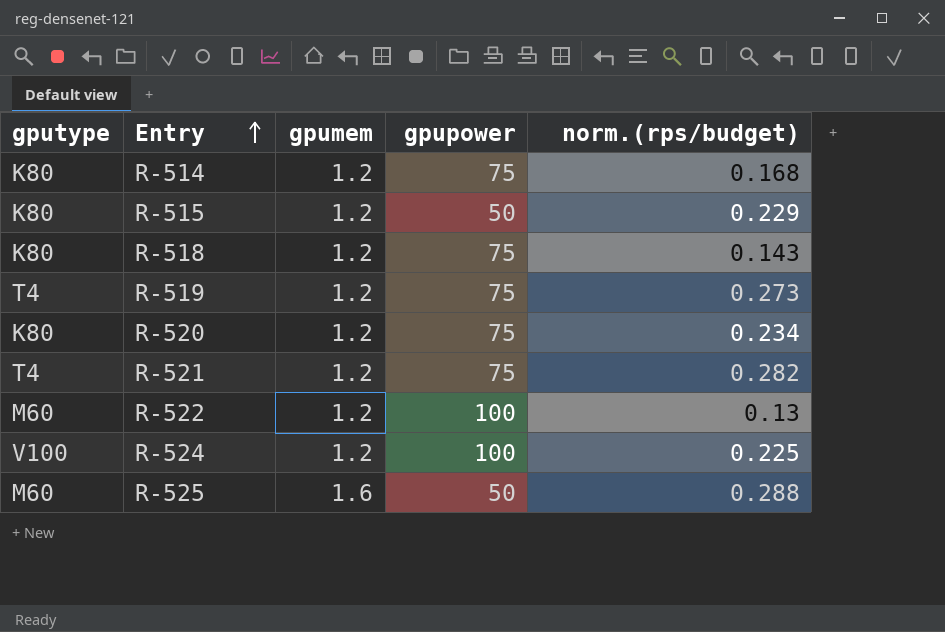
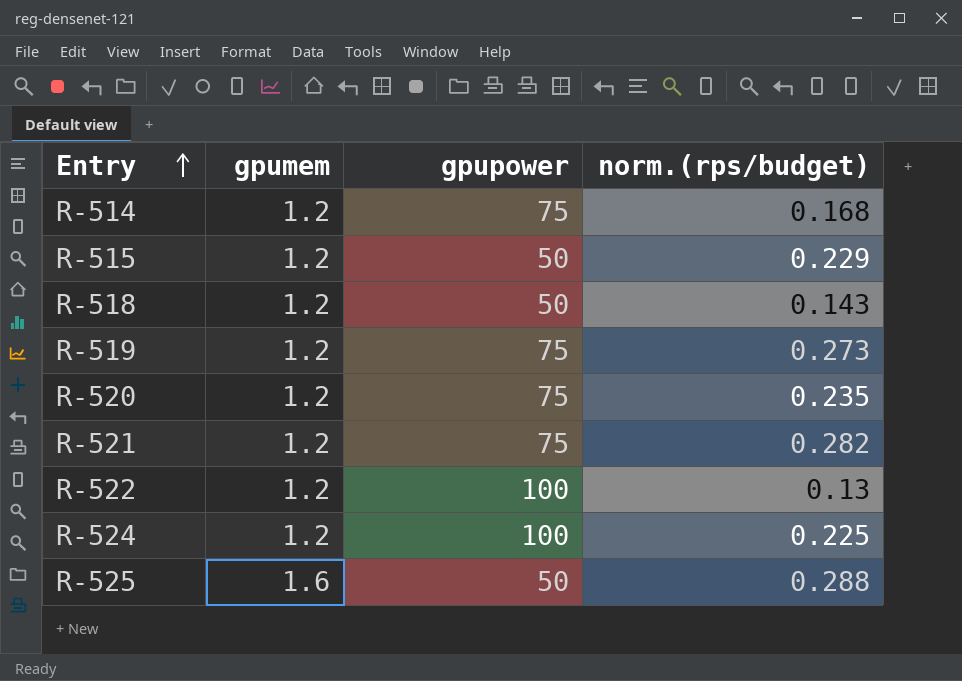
column gputype | position: 1 -> none
R-518 | gpupower: 75 -> 50
R-520 | norm.(rps/budget): 0.234 -> 0.235

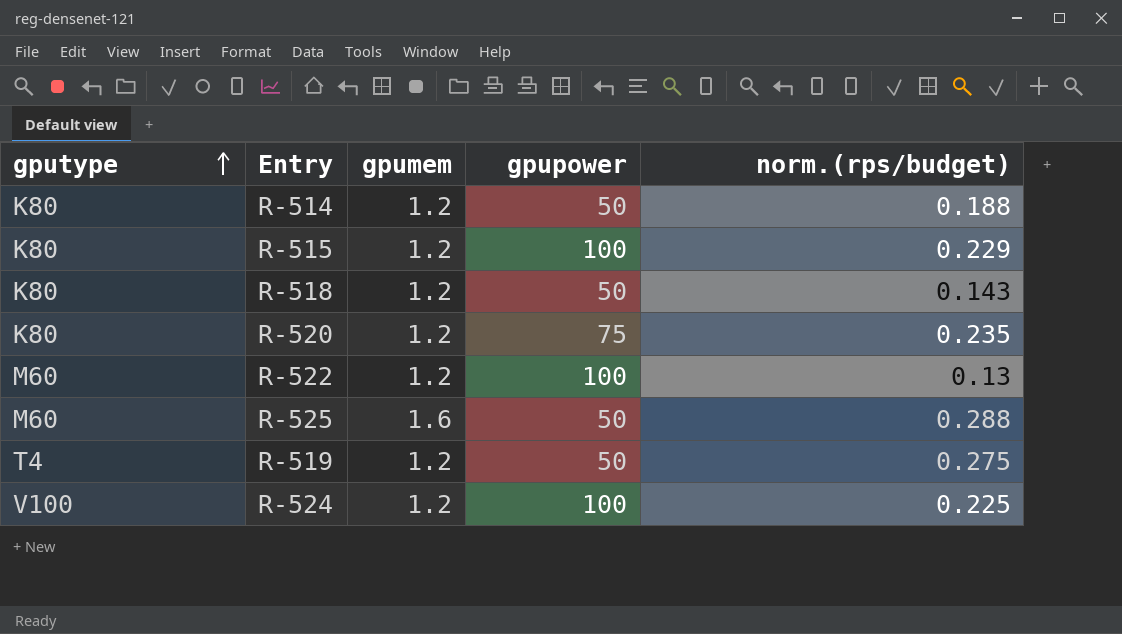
row order: Entry ascending -> gputype ascending
column gputype | position: none -> 1
row R-521: 1.2 | 75 | 0.282 -> none
R-514 | gpupower: 75 -> 50
R-514 | norm.(rps/budget): 0.168 -> 0.188
R-515 | gpupower: 50 -> 100
R-519 | gpupower: 75 -> 50
R-519 | norm.(rps/budget): 0.273 -> 0.275

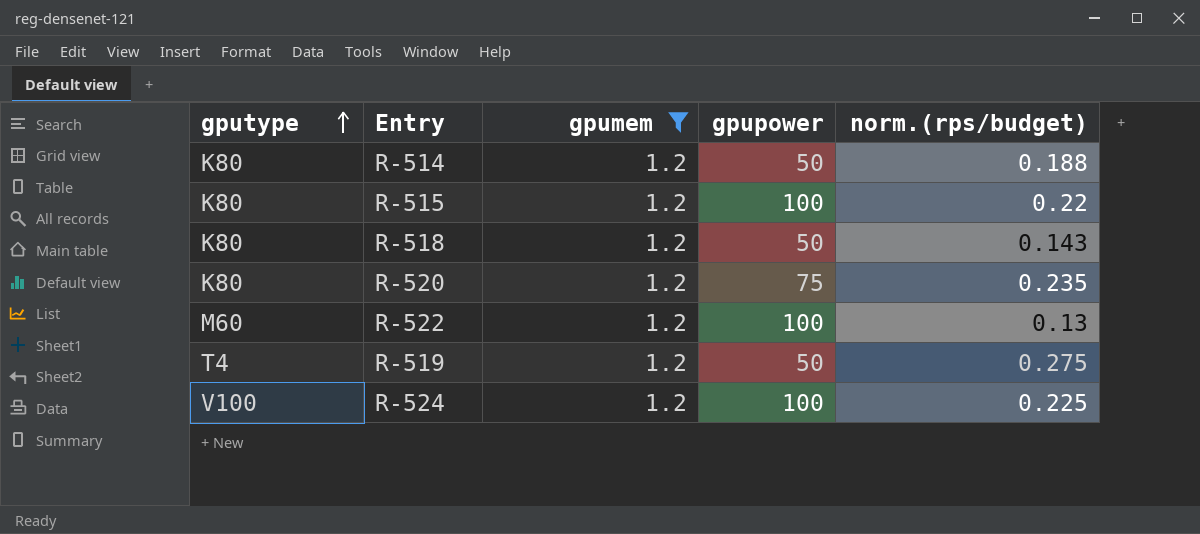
filter: none -> gpumem = 1.2
R-515 | norm.(rps/budget): 0.229 -> 0.22

